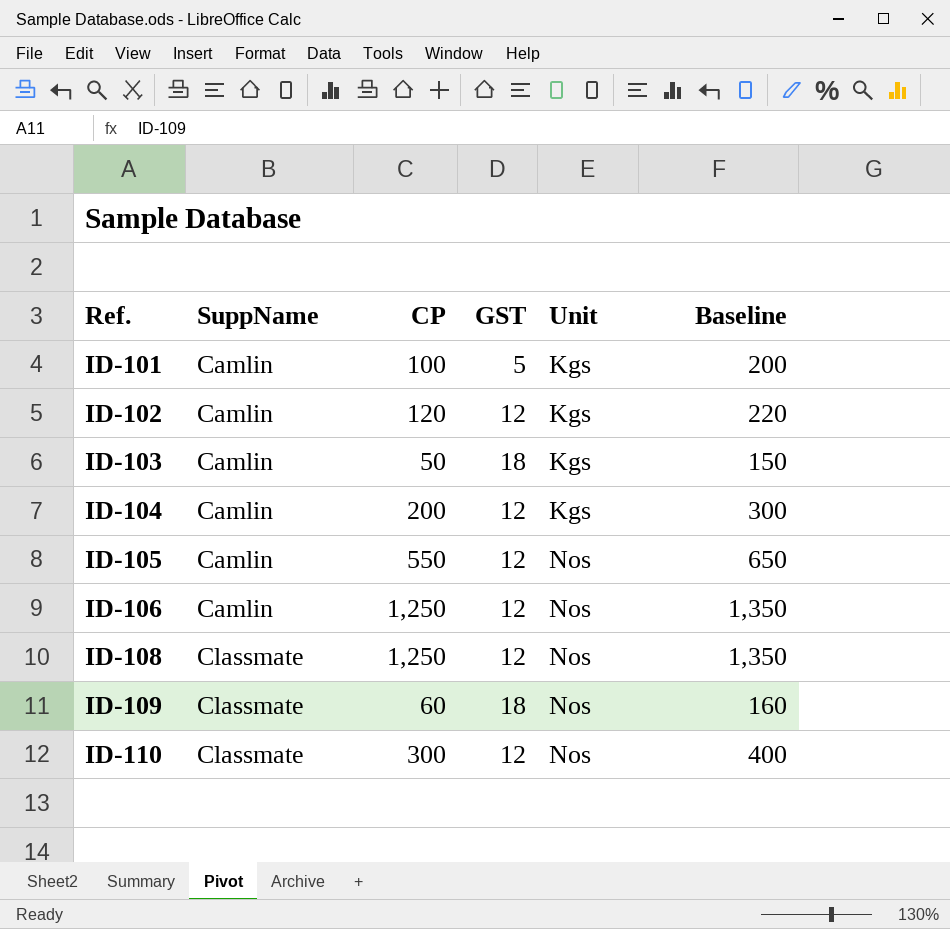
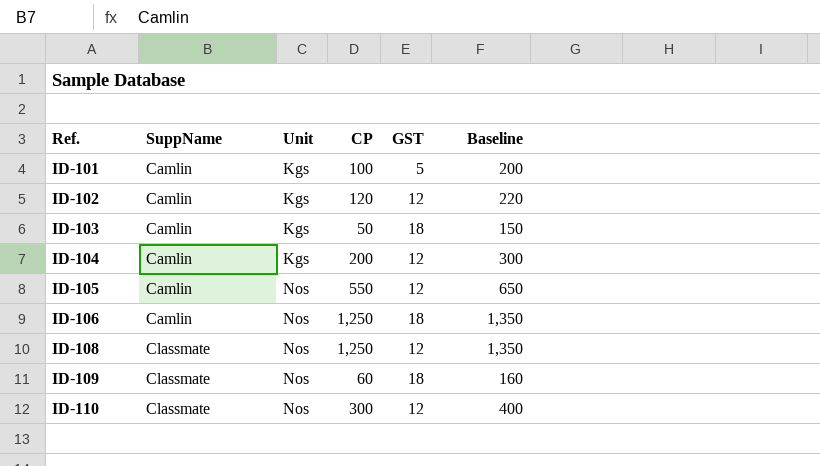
column Unit | position: 5 -> 3
ID-106 | GST: 12 -> 18

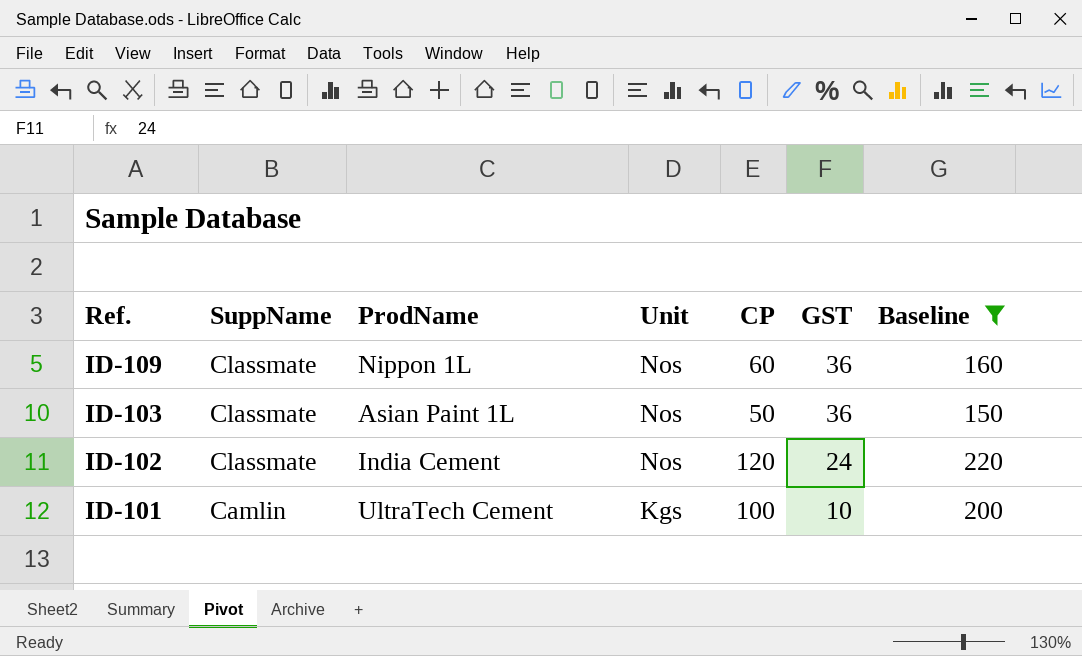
filter: none -> Baseline <= 220
row order: Ref. ascending -> Ref. descending
column ProdName | position: none -> 3
ID-109 | GST: 18 -> 36
ID-103 | SuppName: Camlin -> Classmate
ID-103 | Unit: Kgs -> Nos
ID-103 | GST: 18 -> 36
ID-102 | SuppName: Camlin -> Classmate
ID-102 | Unit: Kgs -> Nos
ID-102 | GST: 12 -> 24
ID-101 | GST: 5 -> 10

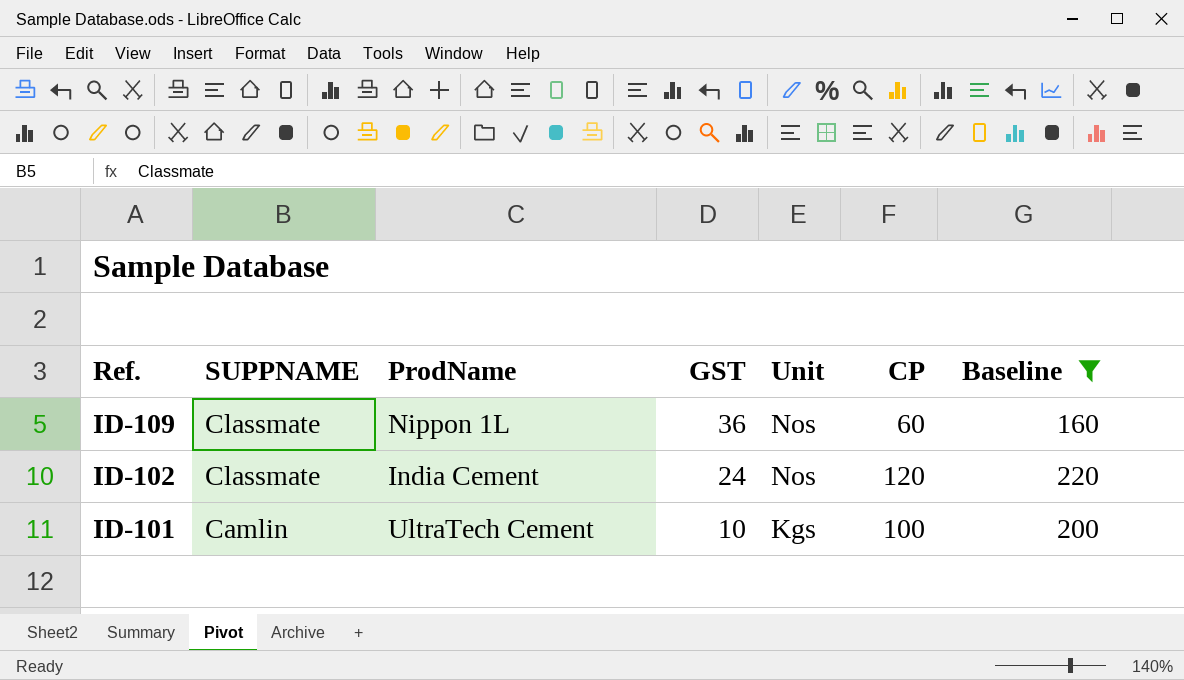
column name: SuppName -> SUPPNAME
column GST | position: 6 -> 4
row ID-103: Classmate | Asian Paint 1L | Nos | 50 | 36 | 150 -> none

